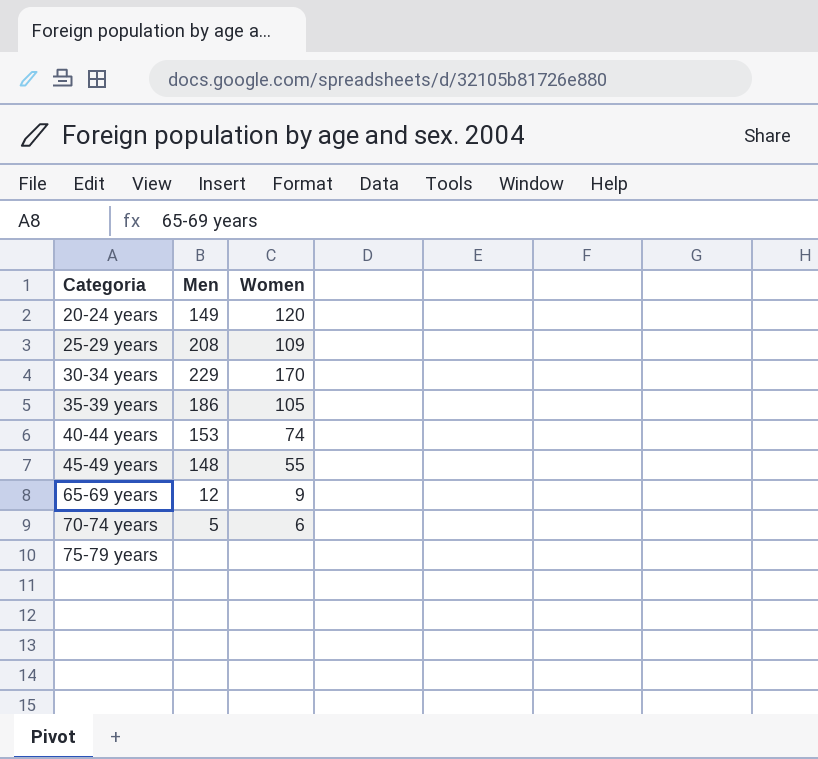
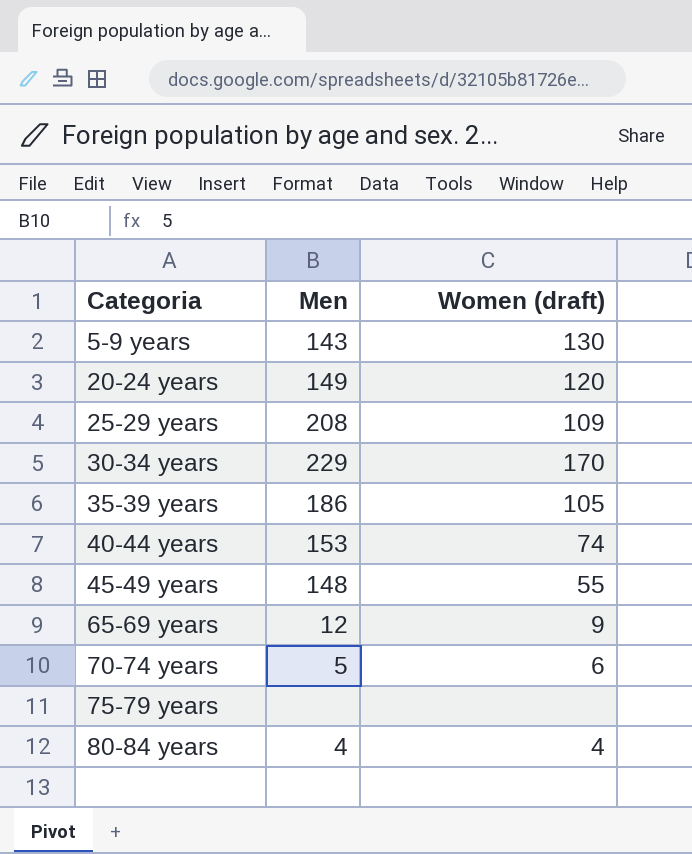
column name: Women -> Women (draft)
row 5-9 years: none -> 143 | 130
row 80-84 years: none -> 4 | 4

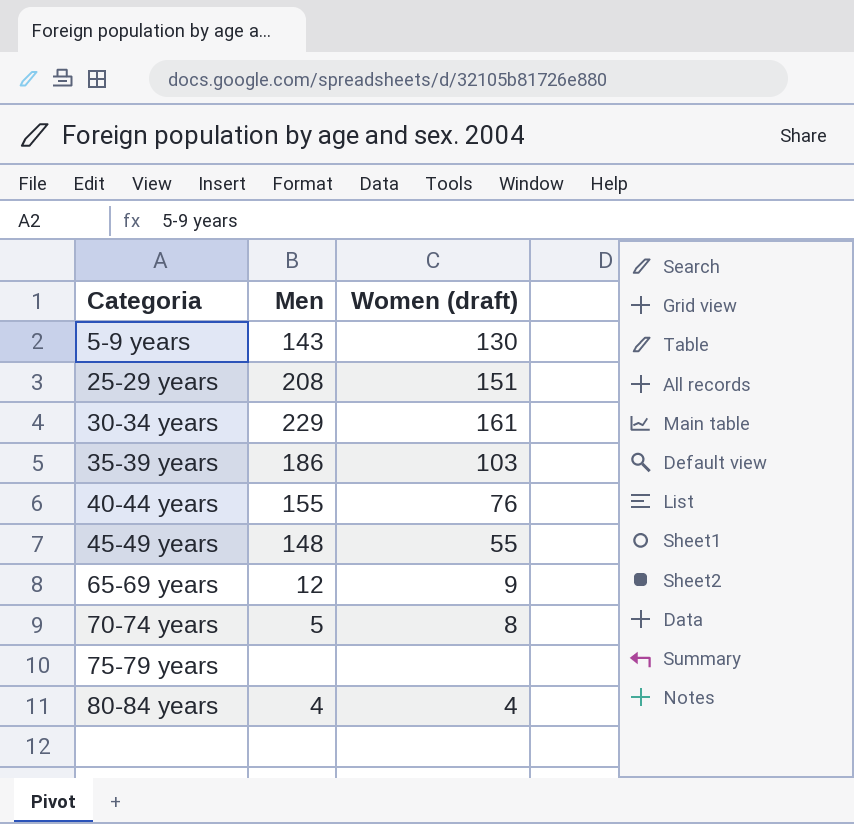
row 20-24 years: 149 | 120 -> none
25-29 years | Women (draft): 109 -> 151
30-34 years | Women (draft): 170 -> 161
35-39 years | Women (draft): 105 -> 103
40-44 years | Men: 153 -> 155
40-44 years | Women (draft): 74 -> 76
70-74 years | Women (draft): 6 -> 8

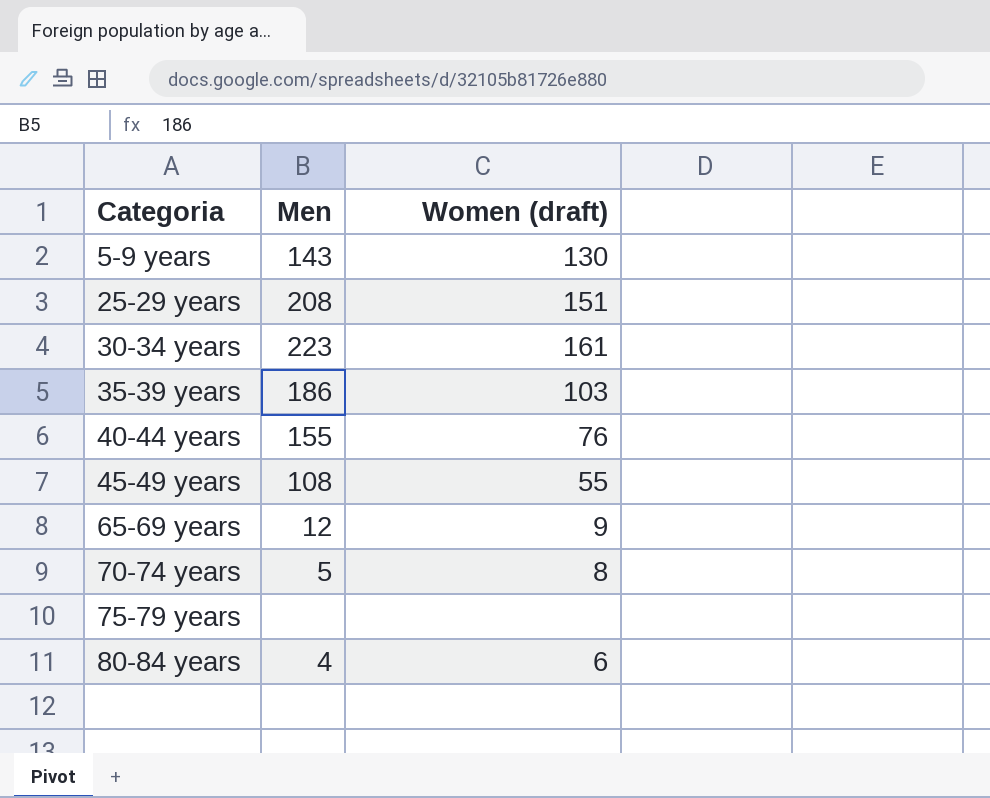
30-34 years | Men: 229 -> 223
45-49 years | Men: 148 -> 108
80-84 years | Women (draft): 4 -> 6

